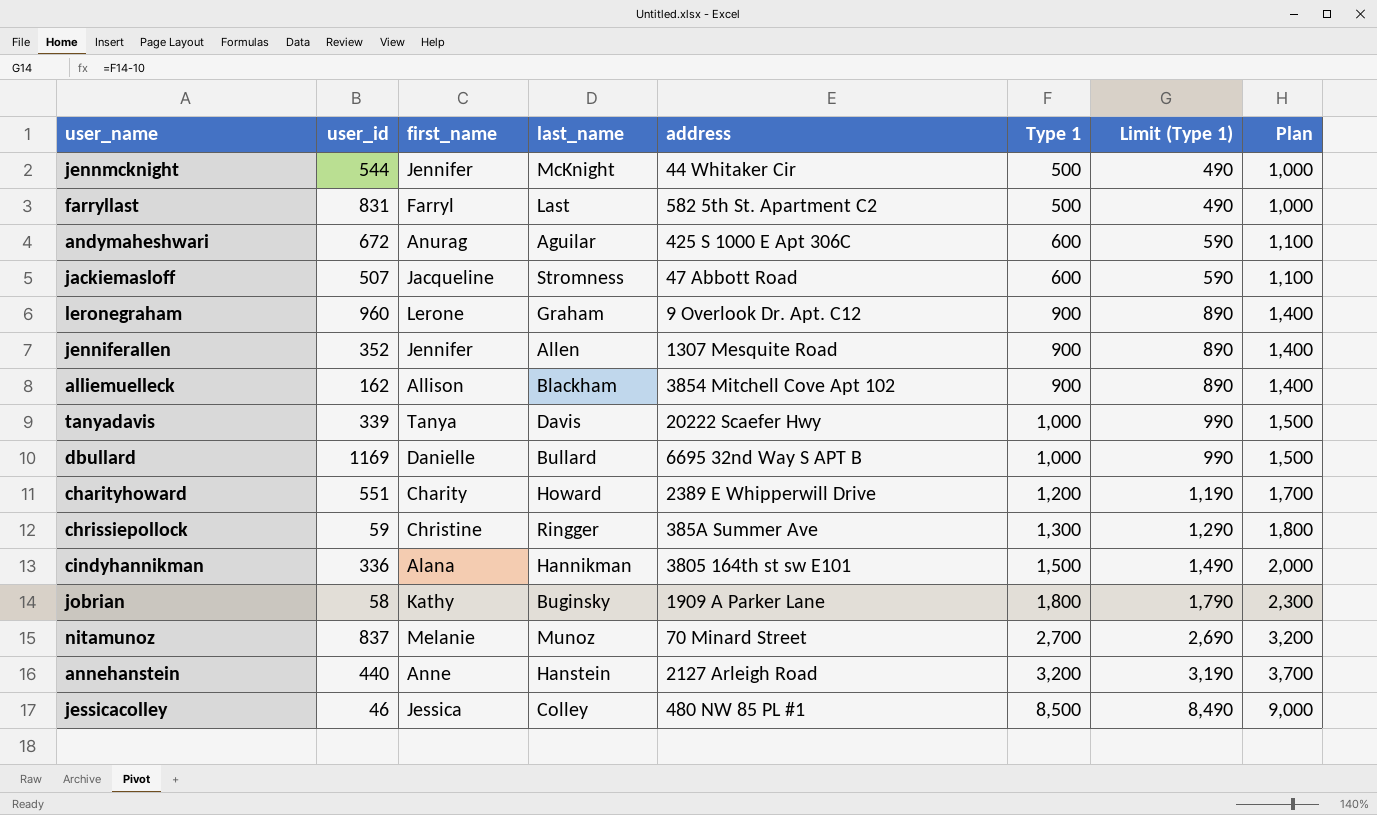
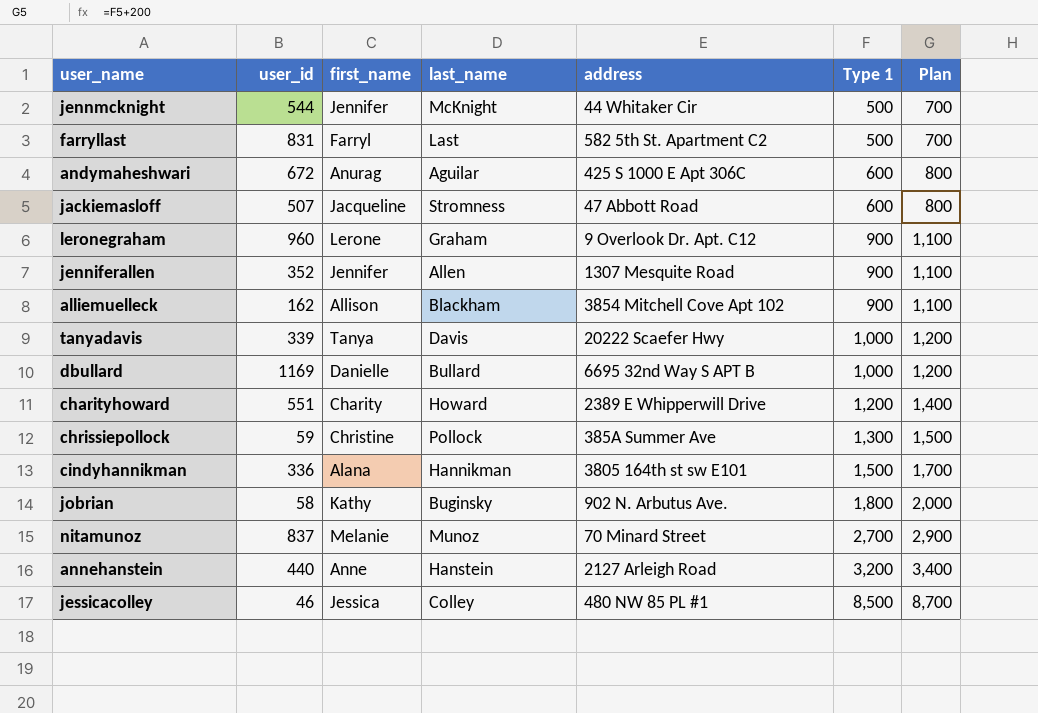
column Limit (Type 1) | formula: [Type 1] - 10 -> none
column Plan | formula: [Type 1] + 500 -> [Type 1] + 200
chrissiepollock | last_name: Ringger -> Pollock
jobrian | address: 1909 A Parker Lane -> 902 N. Arbutus Ave.

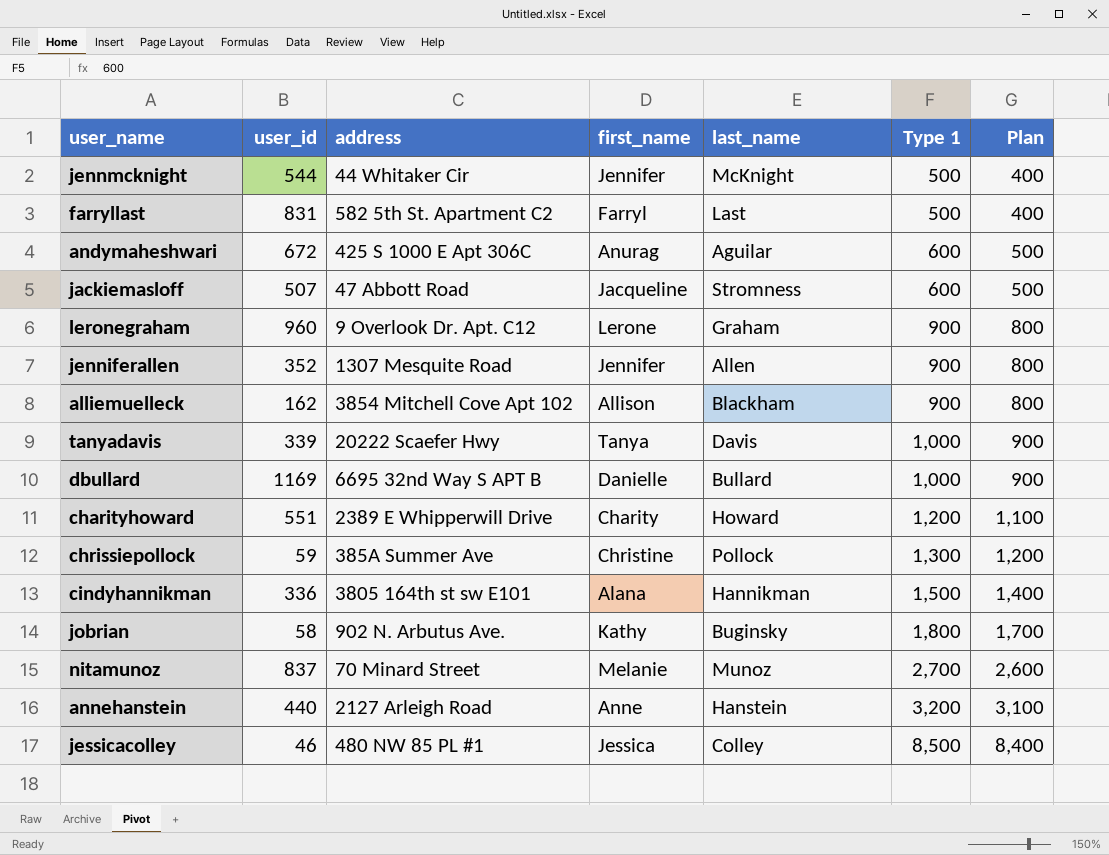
column address | position: 5 -> 3
column Plan | formula: [Type 1] + 200 -> [Type 1] - 100

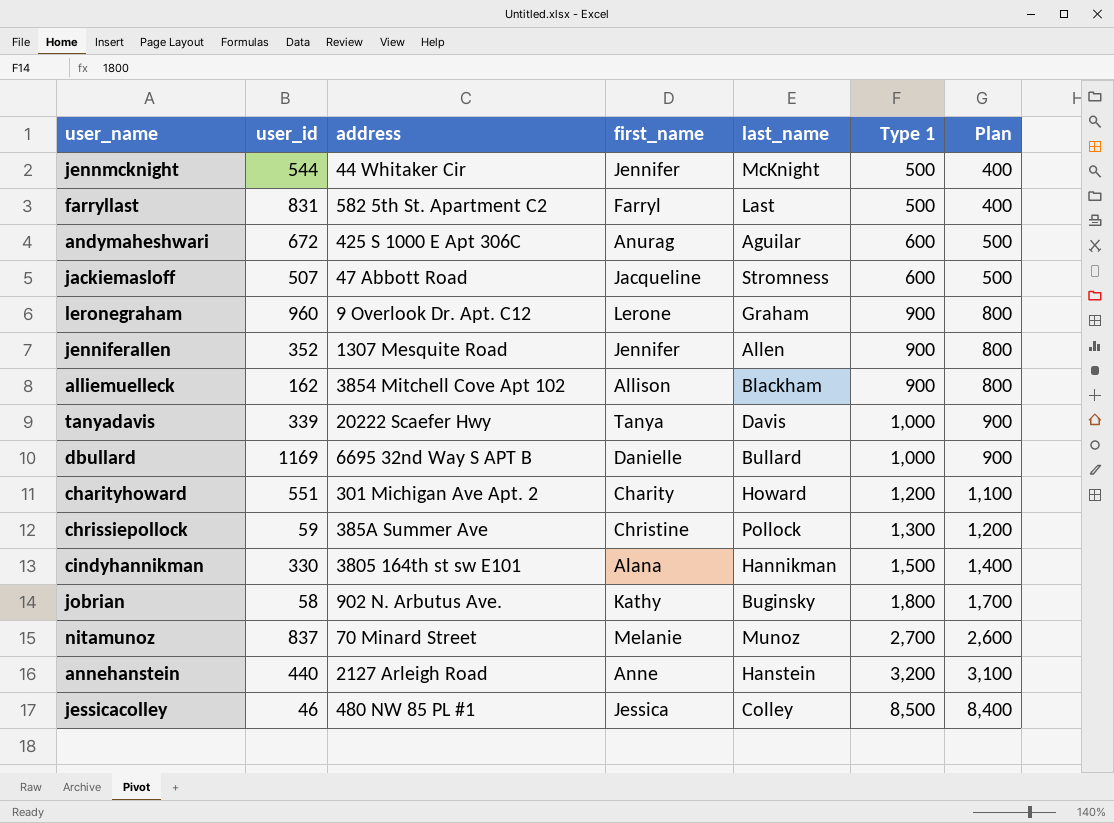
charityhoward | address: 2389 E Whipperwill Drive -> 301 Michigan Ave Apt. 2
cindyhannikman | user_id: 336 -> 330

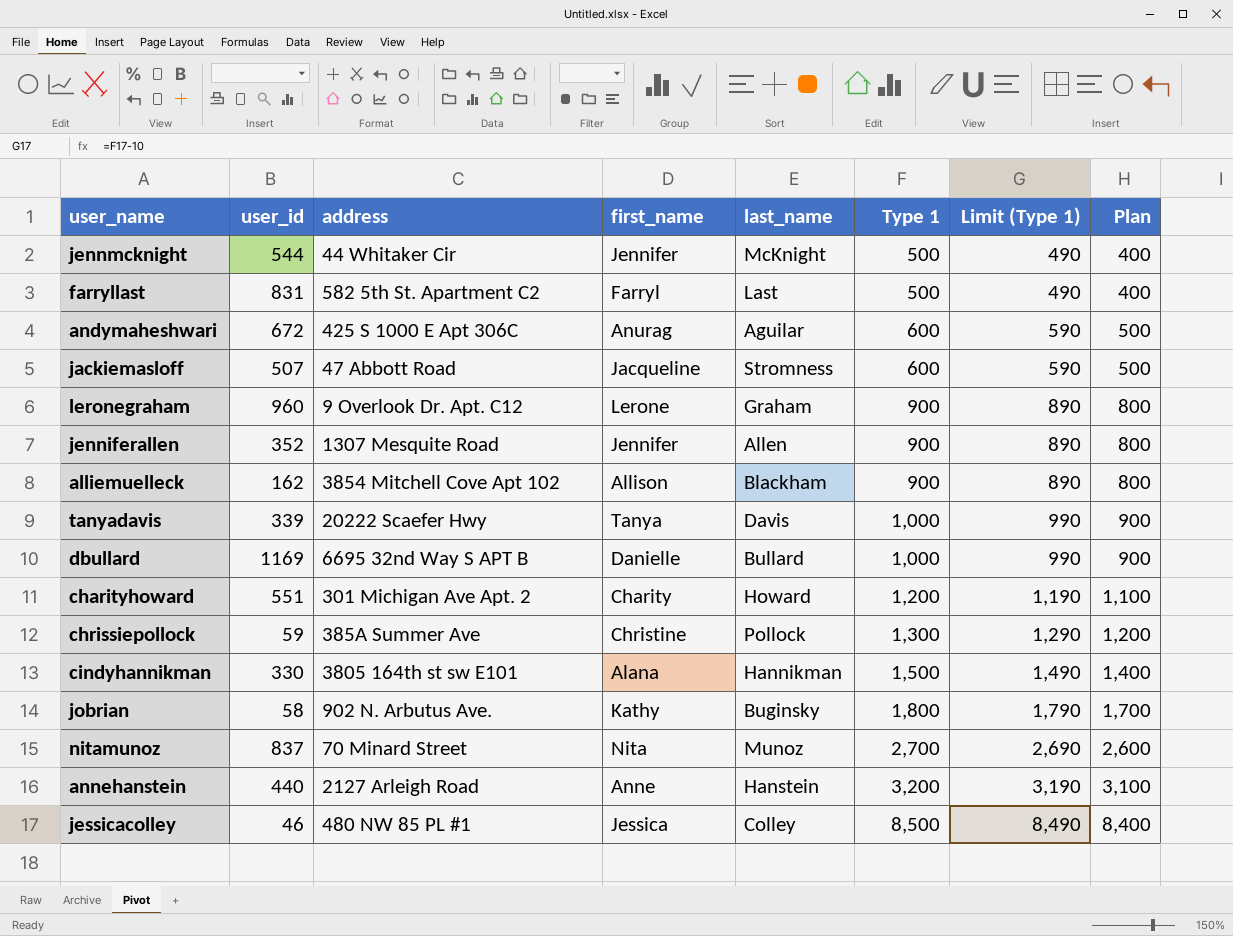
column Limit (Type 1) | formula: none -> [Type 1] - 10
nitamunoz | first_name: Melanie -> Nita

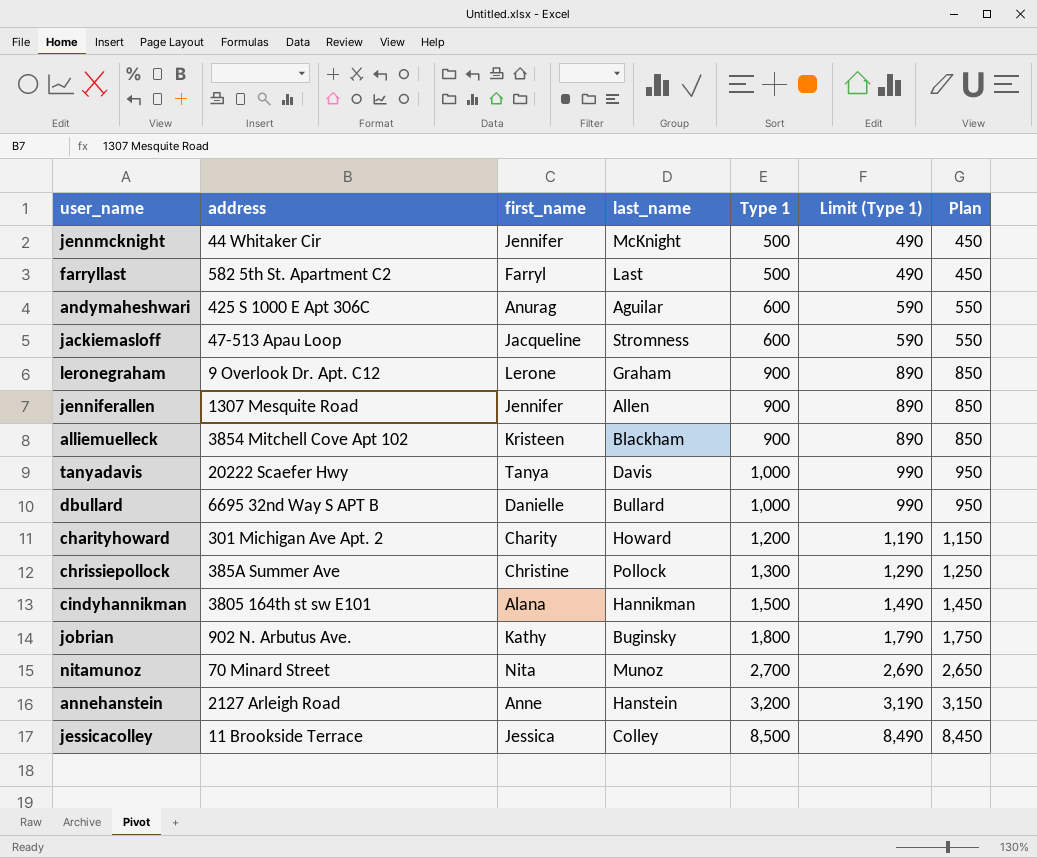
column user_id | position: 2 -> none
column Plan | formula: [Type 1] - 100 -> [Type 1] - 50
jackiemasloff | address: 47 Abbott Road -> 47-513 Apau Loop
alliemuelleck | first_name: Allison -> Kristeen
jessicacolley | address: 480 NW 85 PL #1 -> 11 Brookside Terrace

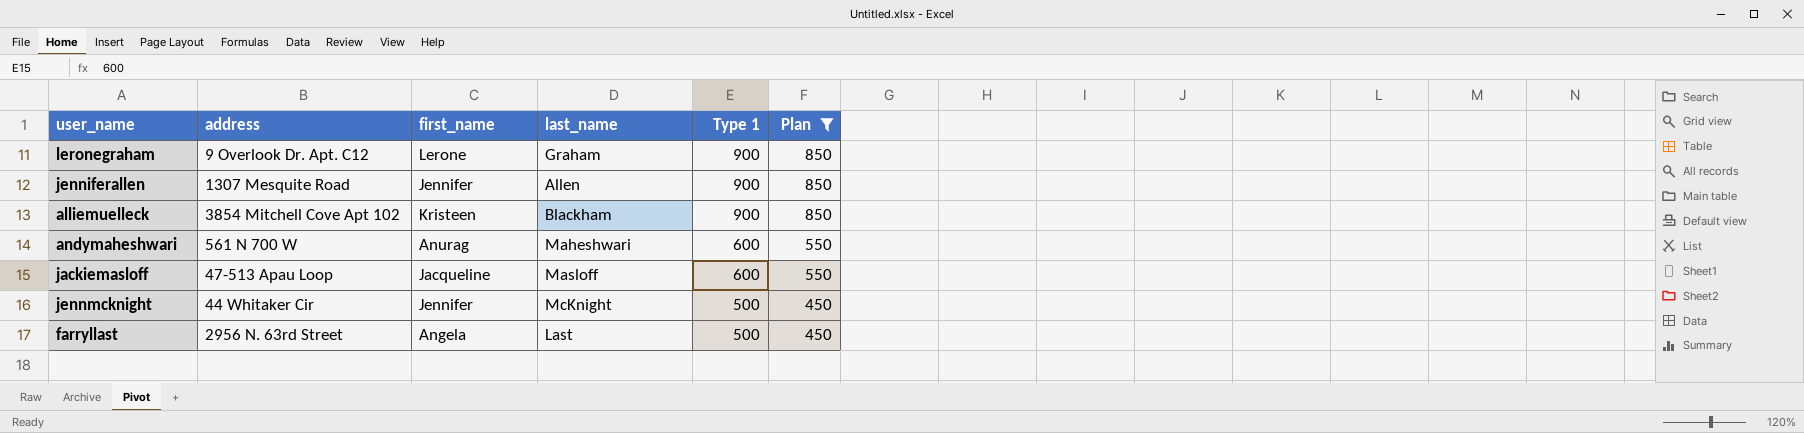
filter: none -> Plan <= 850
row order: Type 1 ascending -> Type 1 descending
column Limit (Type 1) | formula: [Type 1] - 10 -> none
andymaheshwari | address: 425 S 1000 E Apt 306C -> 561 N 700 W
andymaheshwari | last_name: Aguilar -> Maheshwari
jackiemasloff | last_name: Stromness -> Masloff
farryllast | address: 582 5th St. Apartment C2 -> 2956 N. 63rd Street
farryllast | first_name: Farryl -> Angela

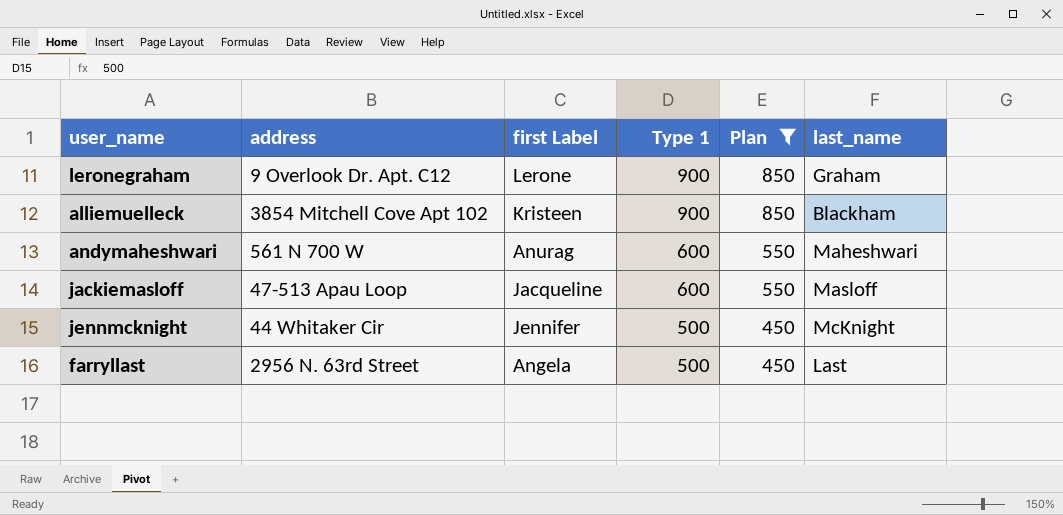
column name: first_name -> first Label
column last_name | position: 4 -> 6
row jenniferallen: 1307 Mesquite Road | Jennifer | Allen | 900 | 850 -> none

